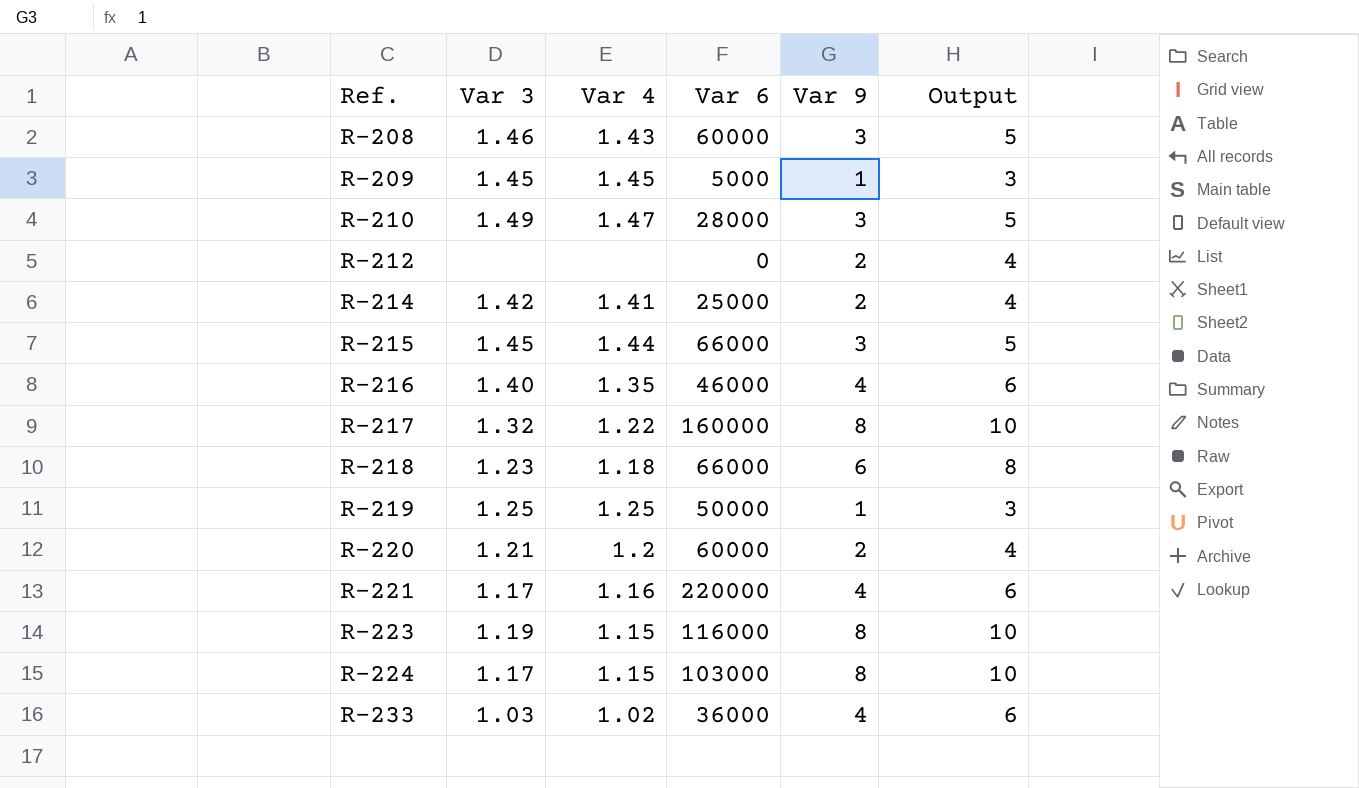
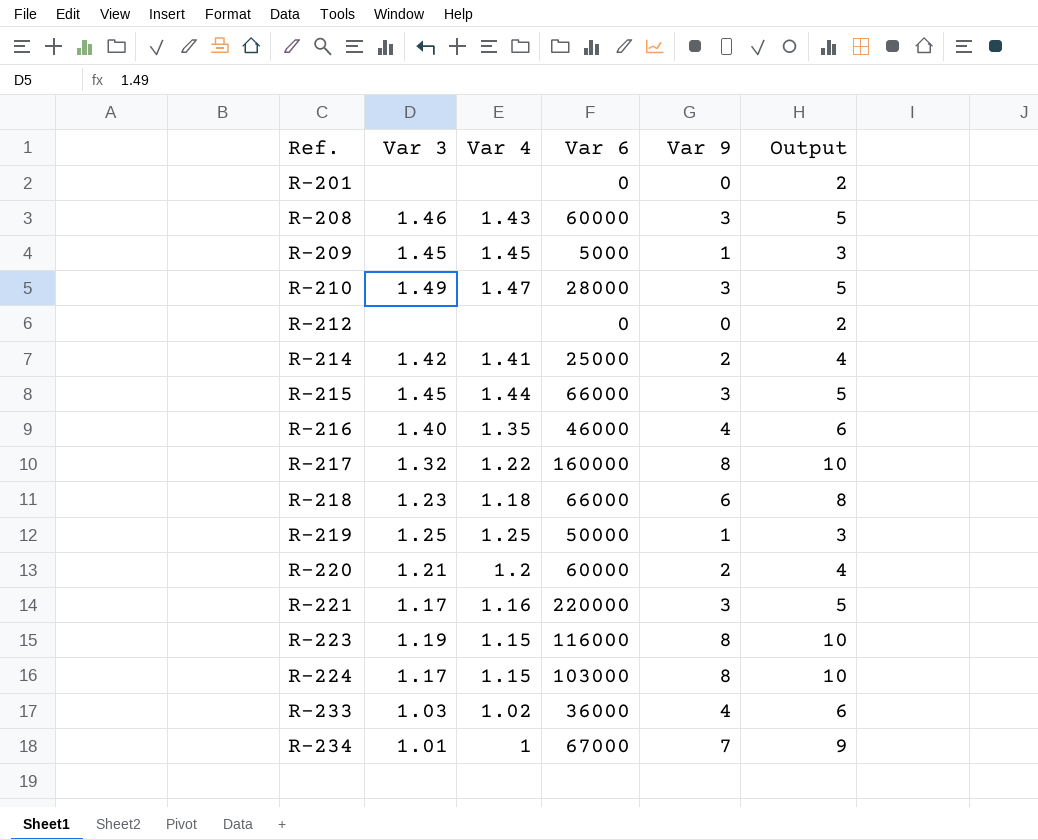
row R-201: none -> none | none | 0 | 0 | 2
R-212 | Var 9: 2 -> 0
R-212 | Output: 4 -> 2
R-221 | Var 9: 4 -> 3
R-221 | Output: 6 -> 5
row R-234: none -> 1.01 | 1 | 67000 | 7 | 9

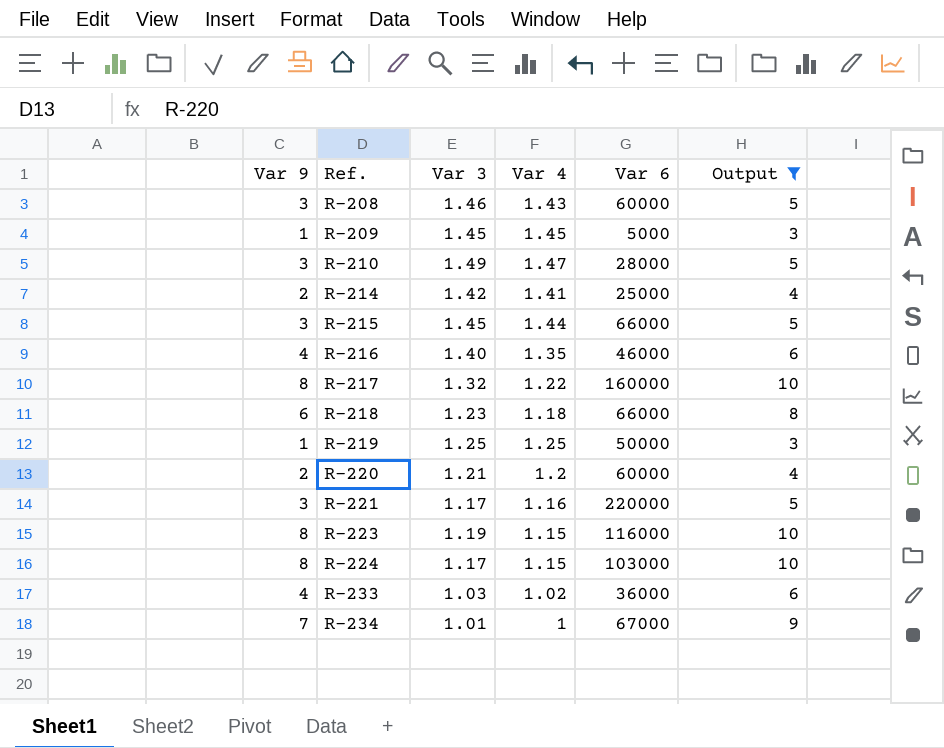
filter: none -> Output != 2
column Var 9 | position: 5 -> 1

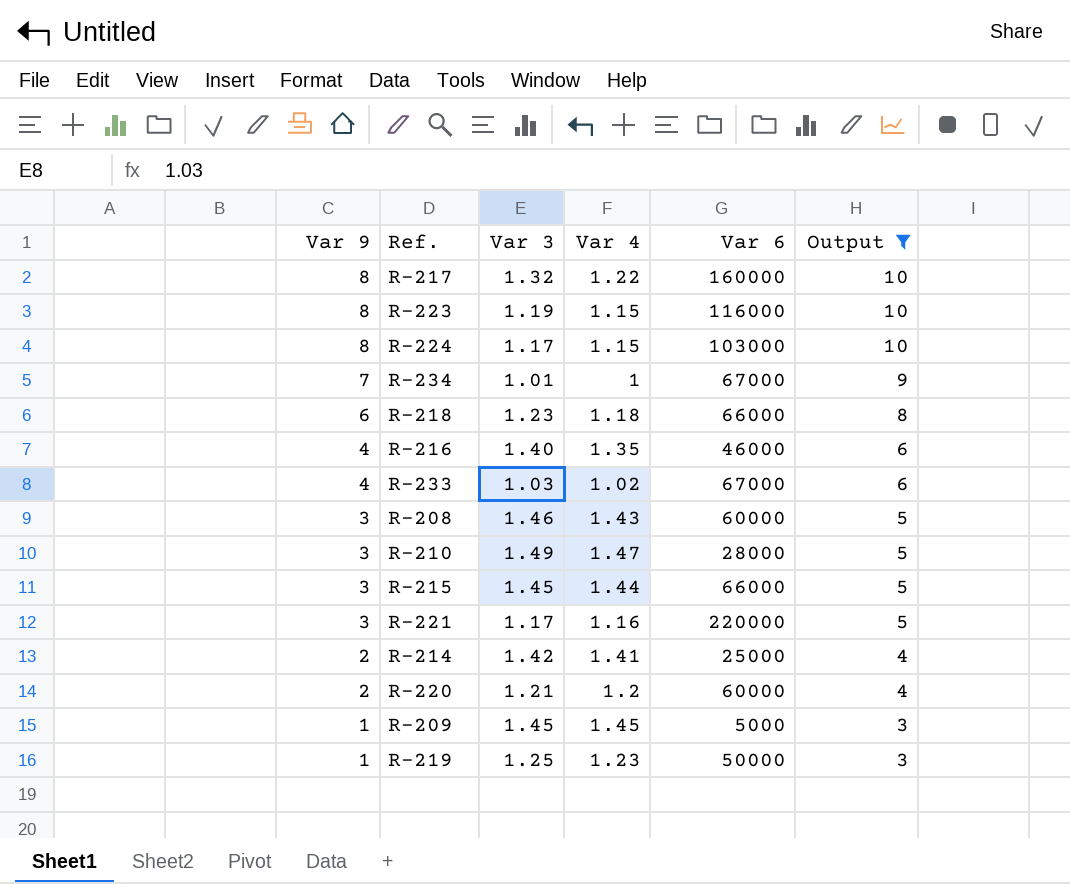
row order: Ref. ascending -> Var 9 descending
R-233 | Var 6: 36000 -> 67000
R-219 | Var 4: 1.25 -> 1.23

